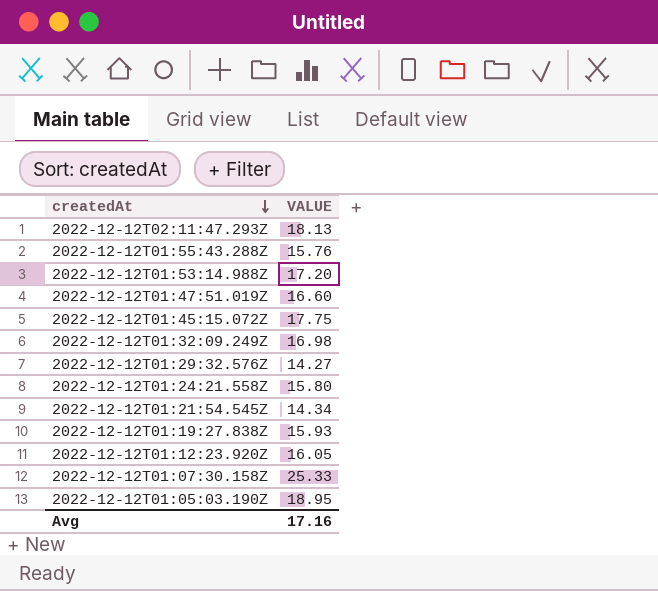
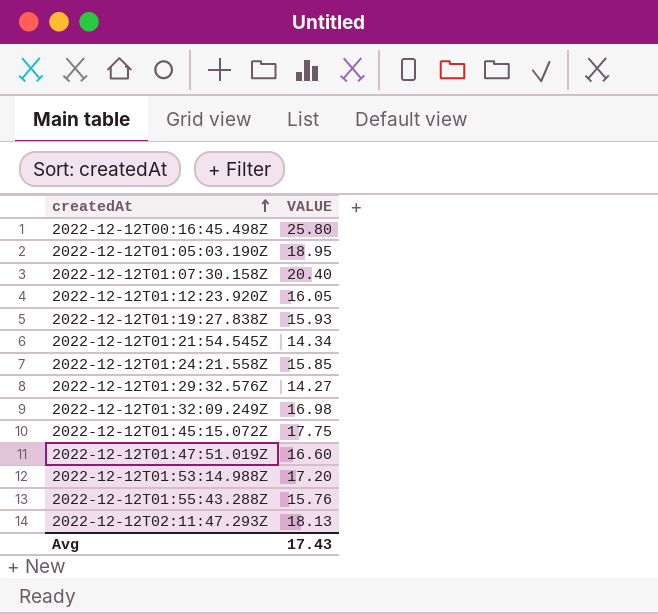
row order: createdAt descending -> createdAt ascending
row 2022-12-12T00:16:45.498Z: none -> 25.80
2022-12-12T01:07:30.158Z | VALUE: 25.33 -> 20.40
2022-12-12T01:24:21.558Z | VALUE: 15.80 -> 15.85
Avg | VALUE: 17.16 -> 17.43

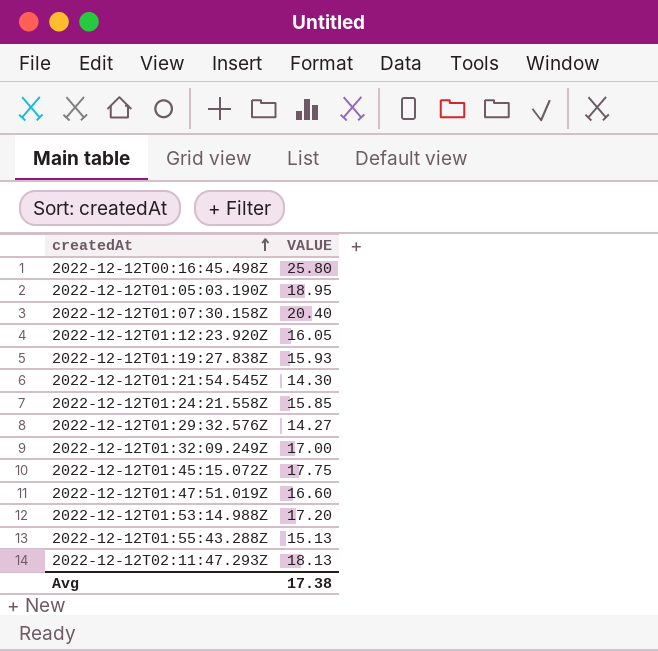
2022-12-12T01:21:54.545Z | VALUE: 14.34 -> 14.30
2022-12-12T01:32:09.249Z | VALUE: 16.98 -> 17.00
2022-12-12T01:55:43.288Z | VALUE: 15.76 -> 15.13
Avg | VALUE: 17.43 -> 17.38

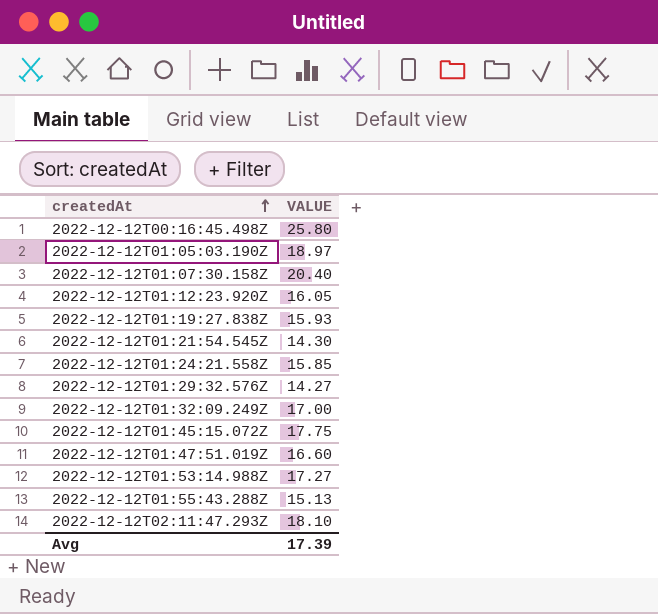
2022-12-12T01:05:03.190Z | VALUE: 18.95 -> 18.97
2022-12-12T01:53:14.988Z | VALUE: 17.20 -> 17.27
2022-12-12T02:11:47.293Z | VALUE: 18.13 -> 18.10
Avg | VALUE: 17.38 -> 17.39

